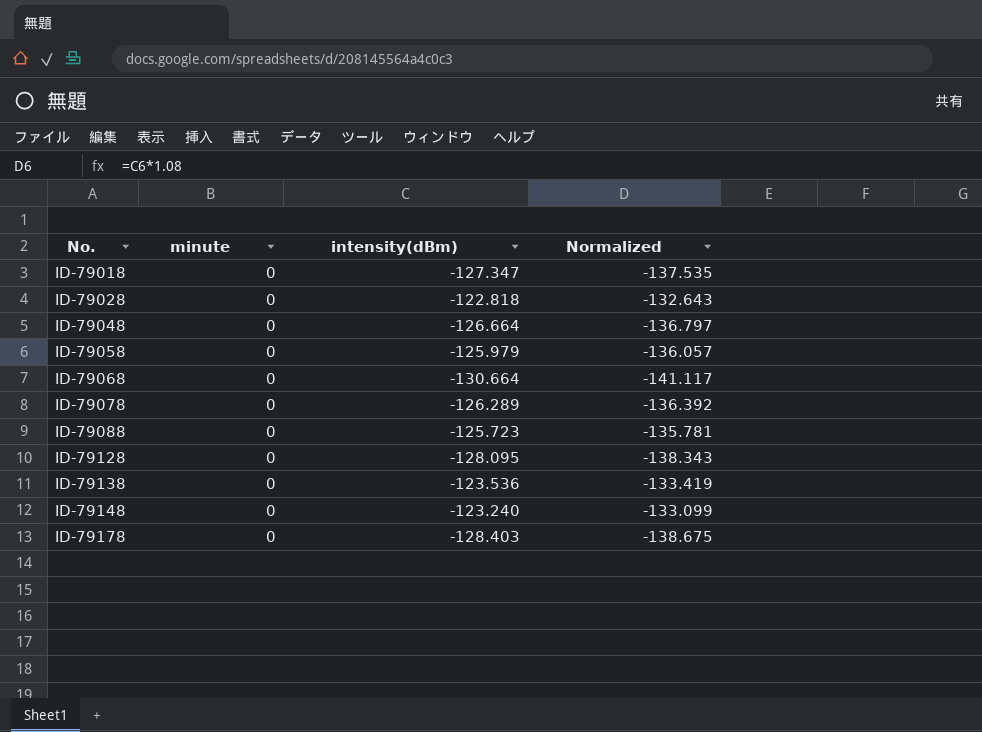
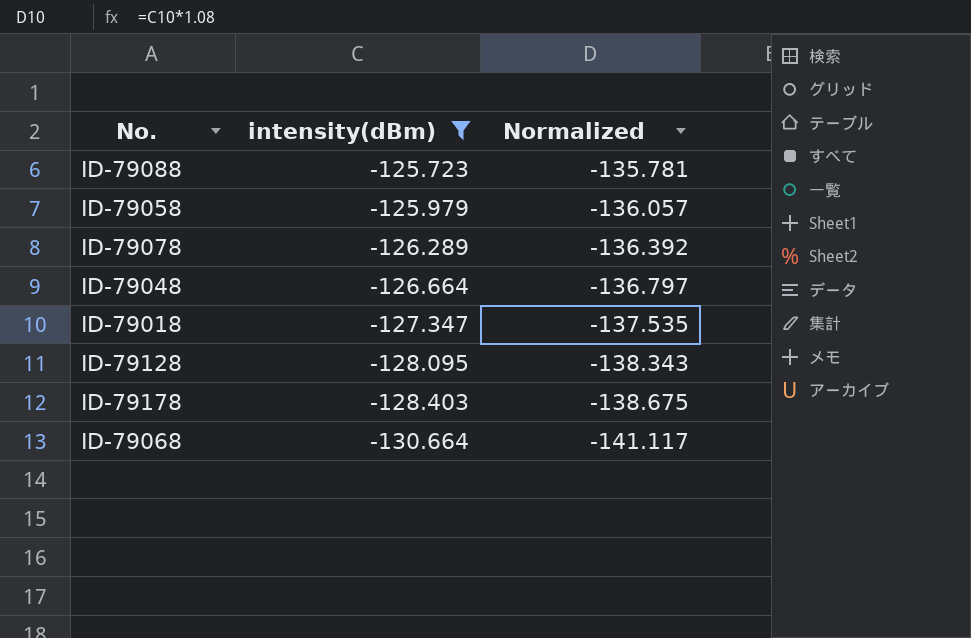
filter: none -> intensity(dBm) <= -125.723
row order: No. ascending -> intensity(dBm) descending
column minute | position: 2 -> none

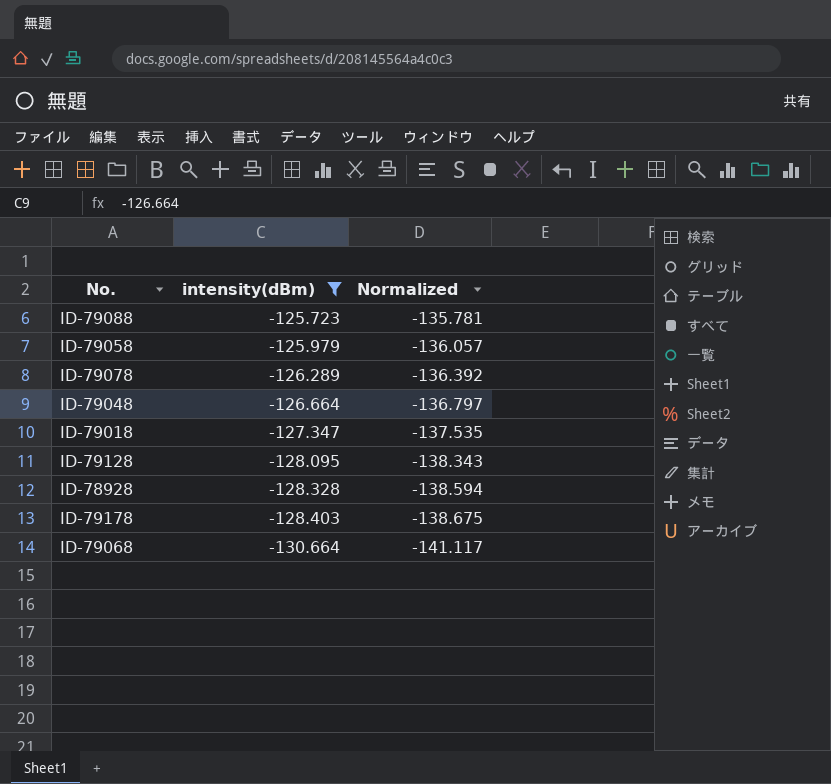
row ID-78928: none -> -128.328 | -138.594

